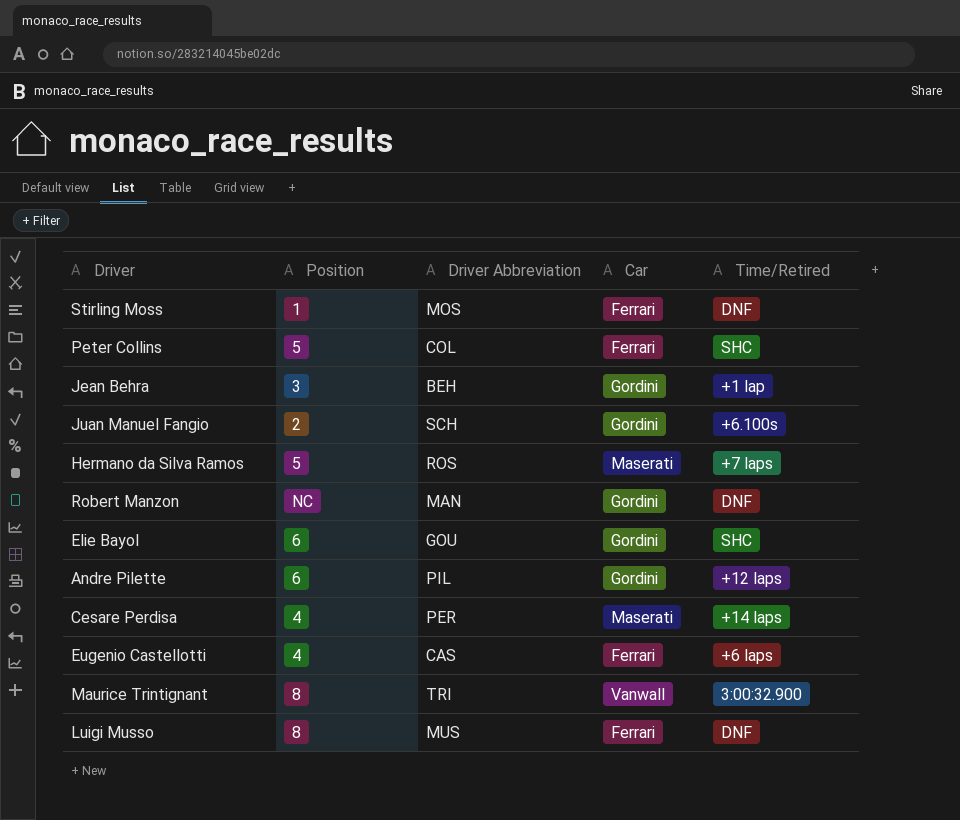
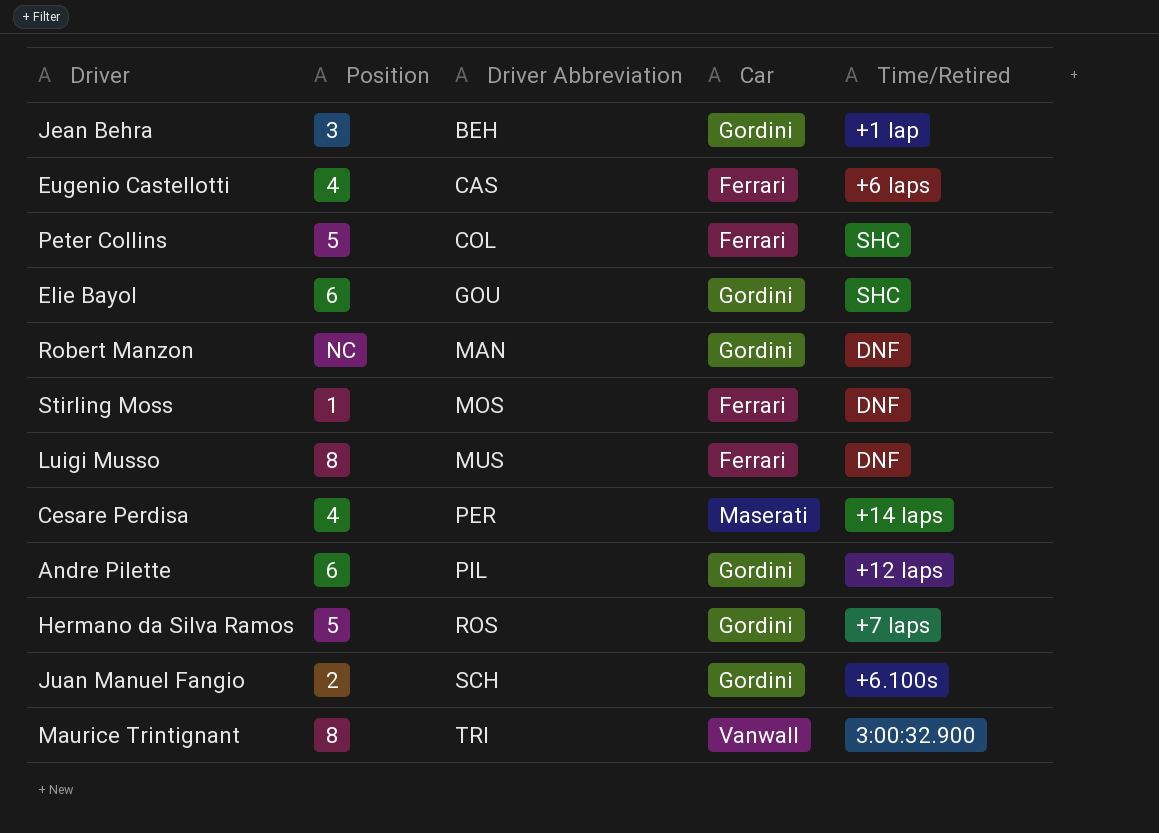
row order: none -> Driver Abbreviation ascending
Hermano da Silva Ramos | Car: Maserati -> Gordini

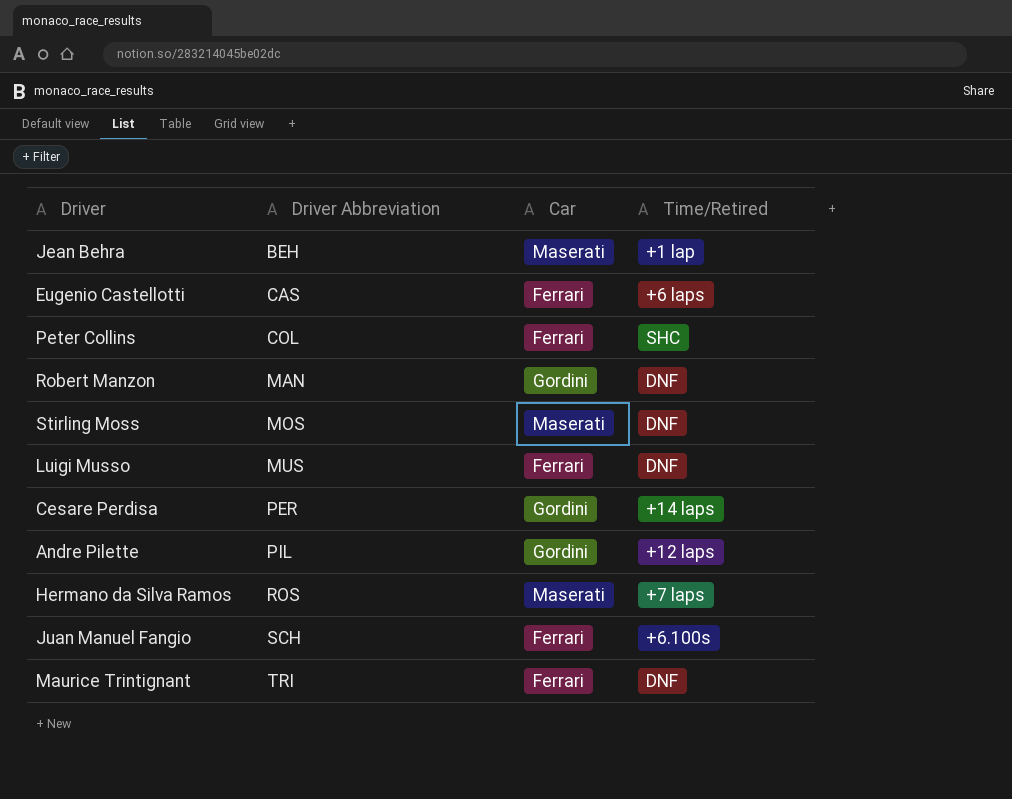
column Position | position: 2 -> none
row Elie Bayol: 6 | GOU | Gordini | SHC -> none
Jean Behra | Car: Gordini -> Maserati
Stirling Moss | Car: Ferrari -> Maserati
Cesare Perdisa | Car: Maserati -> Gordini
Hermano da Silva Ramos | Car: Gordini -> Maserati
Juan Manuel Fangio | Car: Gordini -> Ferrari
Maurice Trintignant | Car: Vanwall -> Ferrari
Maurice Trintignant | Time/Retired: 3:00:32.900 -> DNF

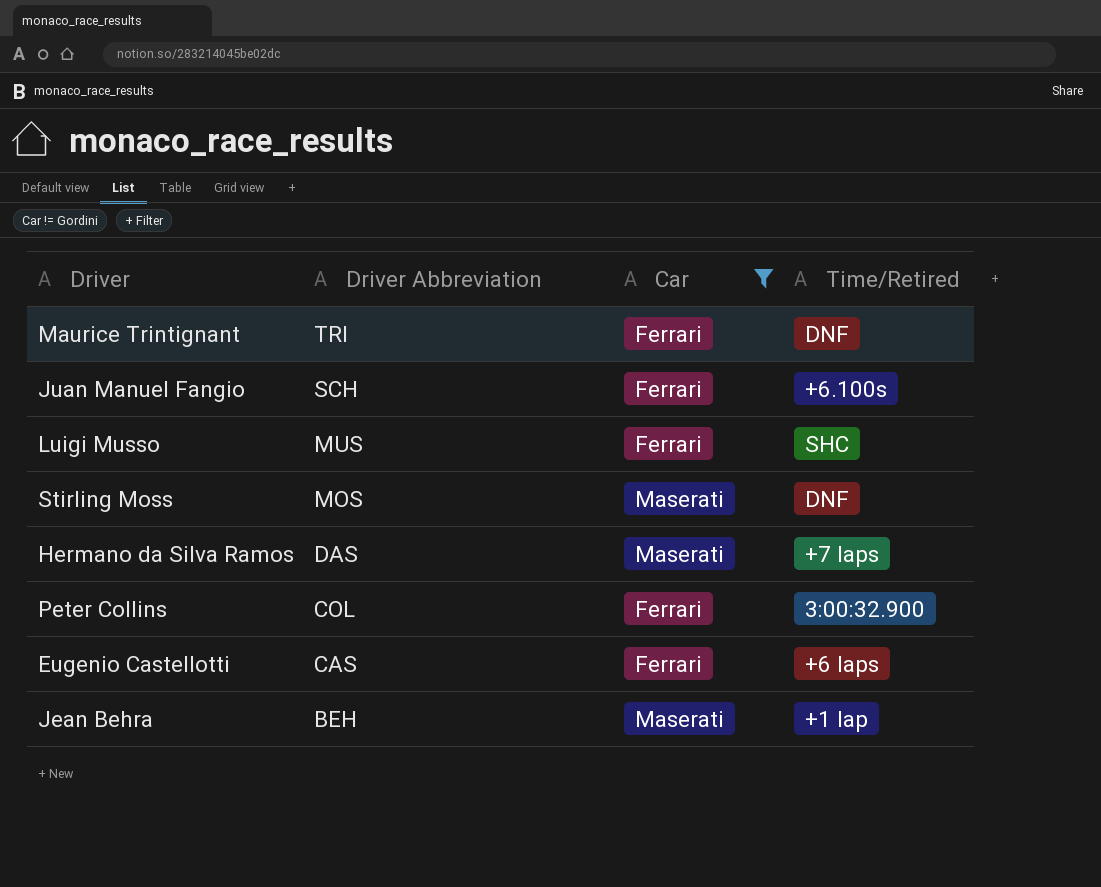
filter: none -> Car != Gordini
row order: Driver Abbreviation ascending -> Driver Abbreviation descending
Luigi Musso | Time/Retired: DNF -> SHC
Hermano da Silva Ramos | Driver Abbreviation: ROS -> DAS
Peter Collins | Time/Retired: SHC -> 3:00:32.900

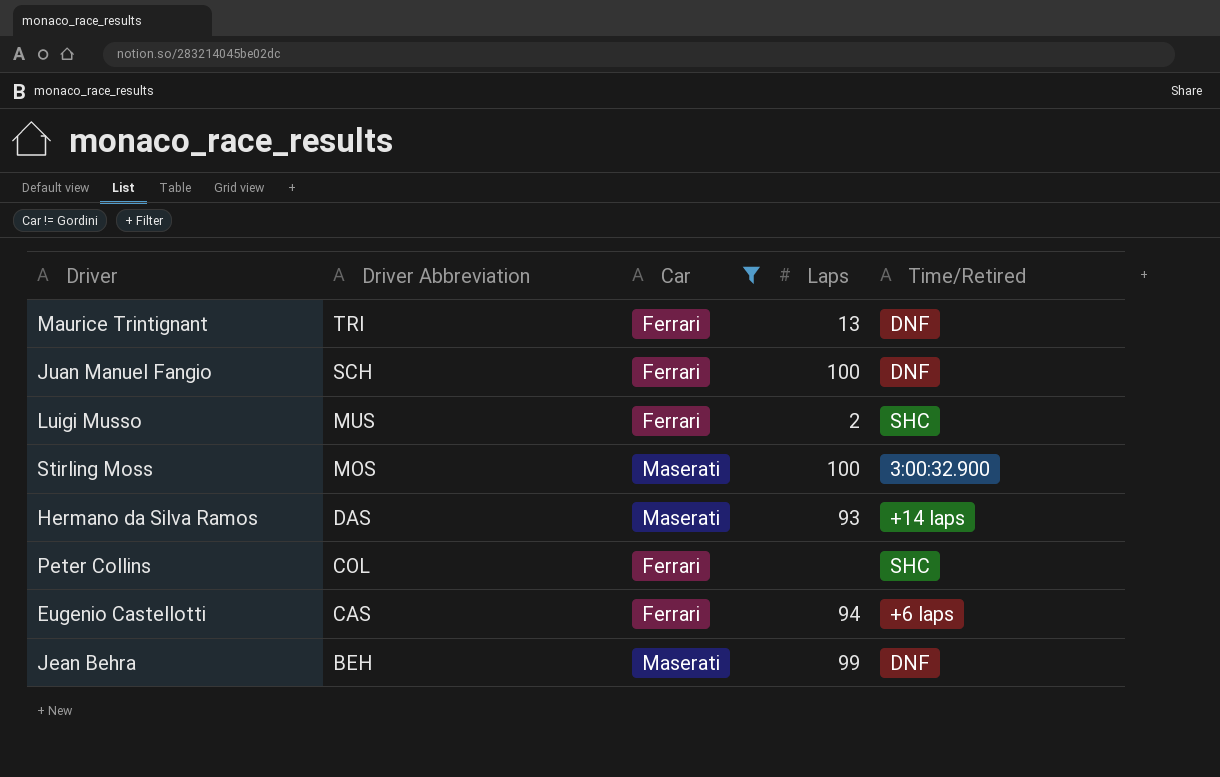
column Laps | position: none -> 4
Juan Manuel Fangio | Time/Retired: +6.100s -> DNF
Stirling Moss | Time/Retired: DNF -> 3:00:32.900
Hermano da Silva Ramos | Time/Retired: +7 laps -> +14 laps
Peter Collins | Time/Retired: 3:00:32.900 -> SHC
Jean Behra | Time/Retired: +1 lap -> DNF

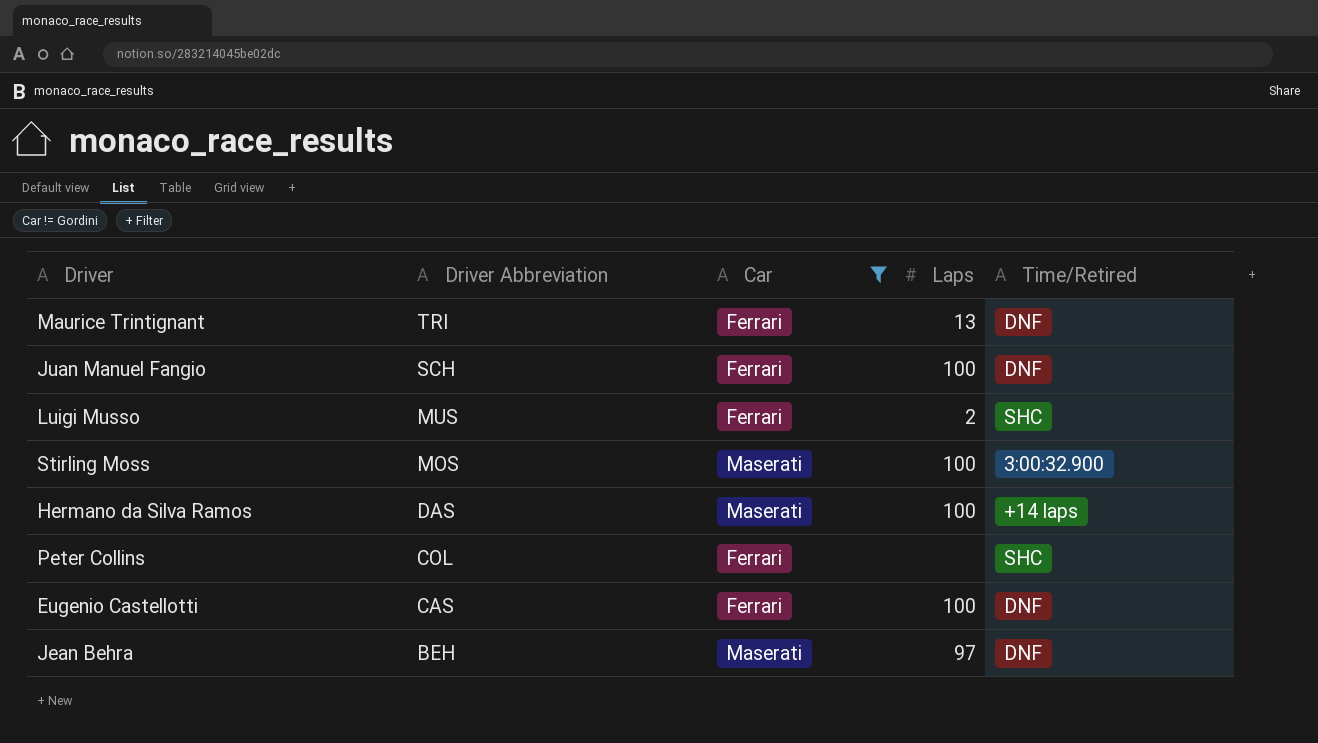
Hermano da Silva Ramos | Laps: 93 -> 100
Eugenio Castellotti | Laps: 94 -> 100
Eugenio Castellotti | Time/Retired: +6 laps -> DNF
Jean Behra | Laps: 99 -> 97

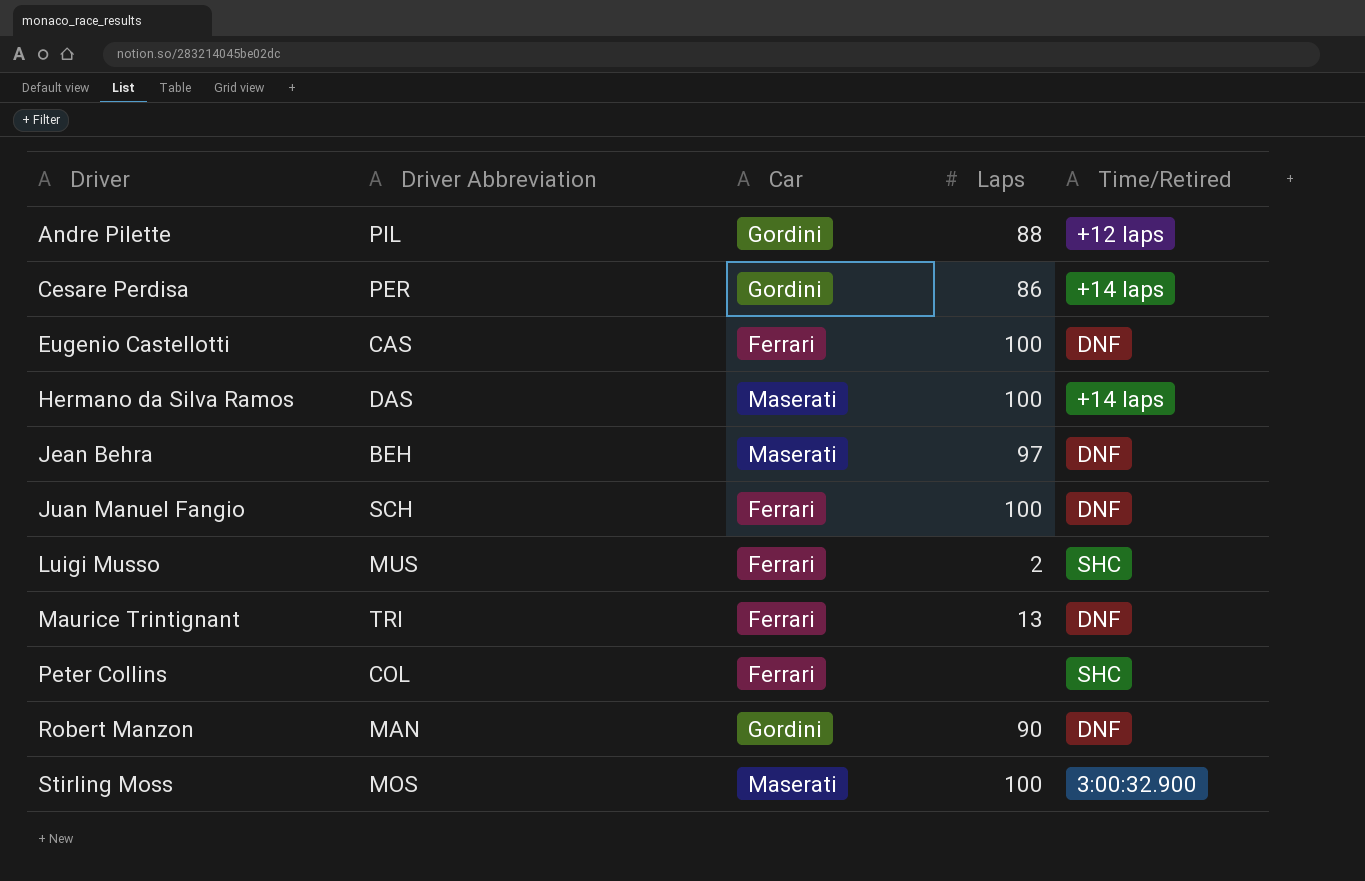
filter: Car != Gordini -> none
row order: Driver Abbreviation descending -> Driver ascending

